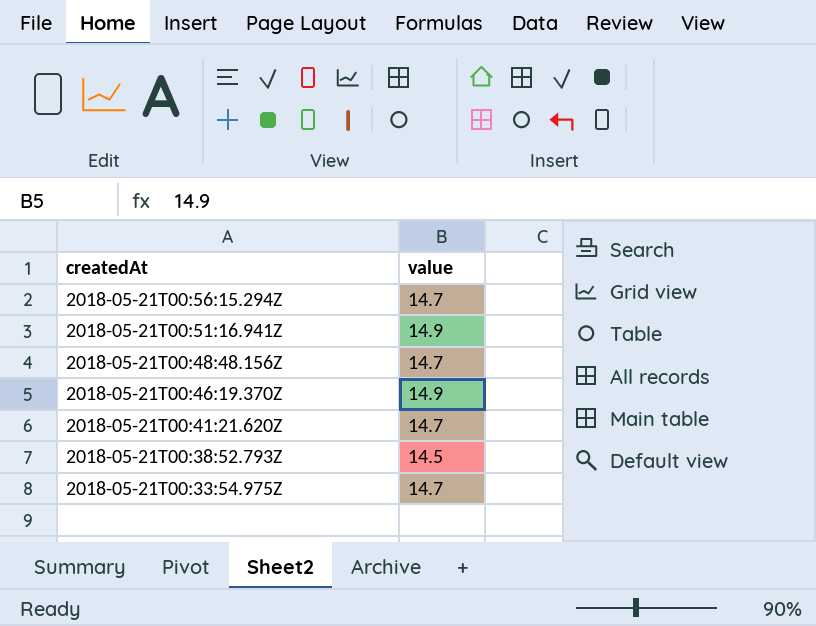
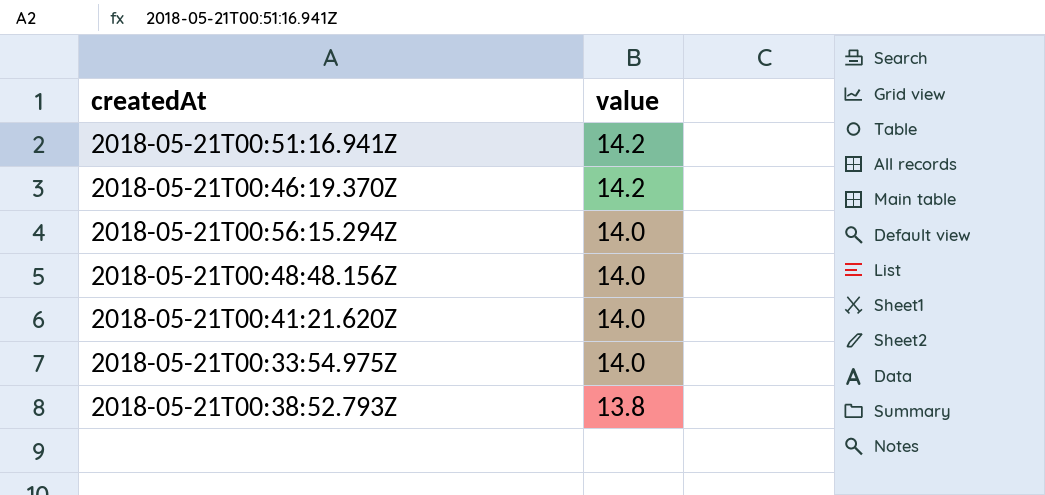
row order: createdAt descending -> value descending
2018-05-21T00:51:16.941Z | value: 14.9 -> 14.2
2018-05-21T00:46:19.370Z | value: 14.9 -> 14.2
2018-05-21T00:56:15.294Z | value: 14.7 -> 14.0
2018-05-21T00:48:48.156Z | value: 14.7 -> 14.0
2018-05-21T00:41:21.620Z | value: 14.7 -> 14.0
2018-05-21T00:33:54.975Z | value: 14.7 -> 14.0
2018-05-21T00:38:52.793Z | value: 14.5 -> 13.8

